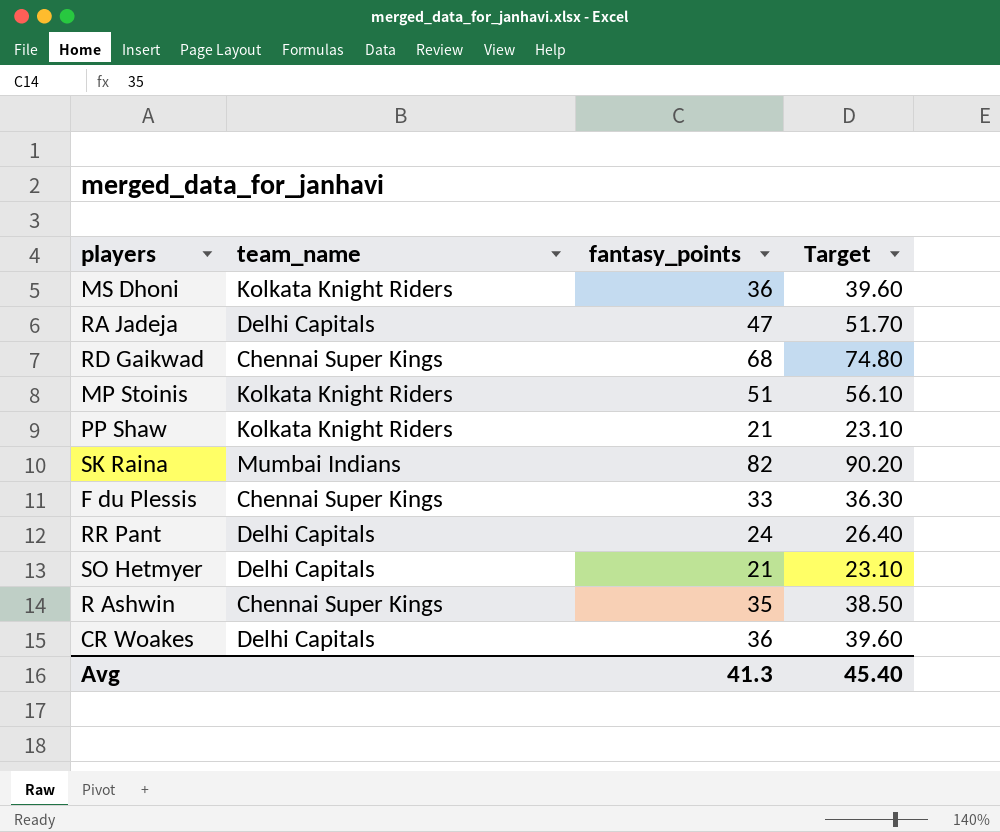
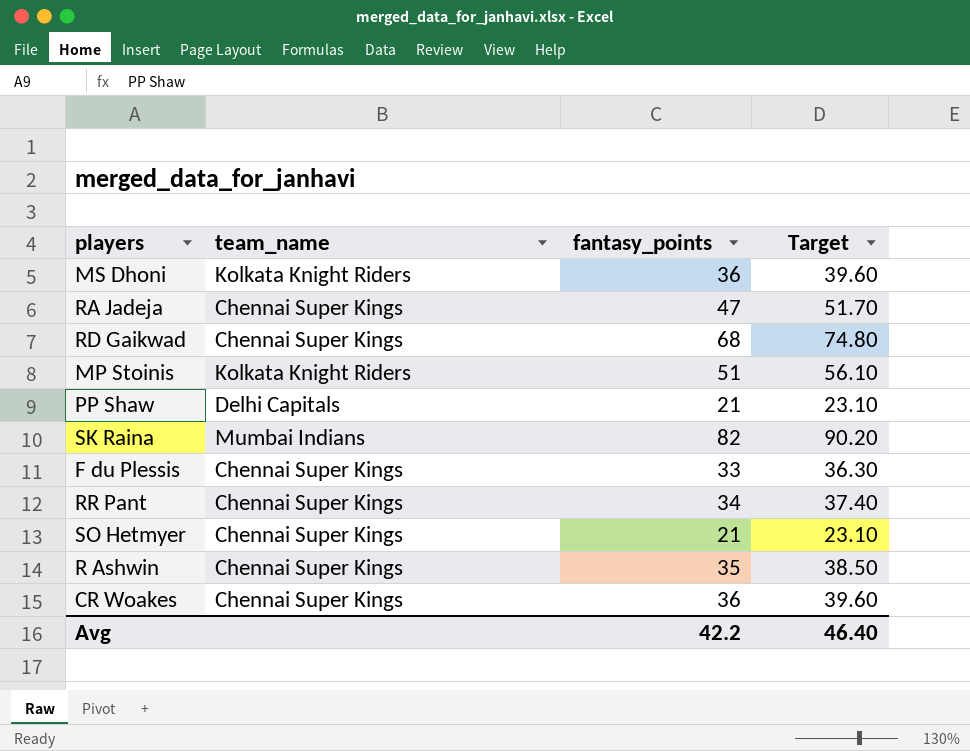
RA Jadeja | team_name: Delhi Capitals -> Chennai Super Kings
PP Shaw | team_name: Kolkata Knight Riders -> Delhi Capitals
RR Pant | team_name: Delhi Capitals -> Chennai Super Kings
RR Pant | fantasy_points: 24 -> 34
RR Pant | Target: 26.40 -> 37.40
SO Hetmyer | team_name: Delhi Capitals -> Chennai Super Kings
CR Woakes | team_name: Delhi Capitals -> Chennai Super Kings
Avg | fantasy_points: 41.3 -> 42.2
Avg | Target: 45.40 -> 46.40

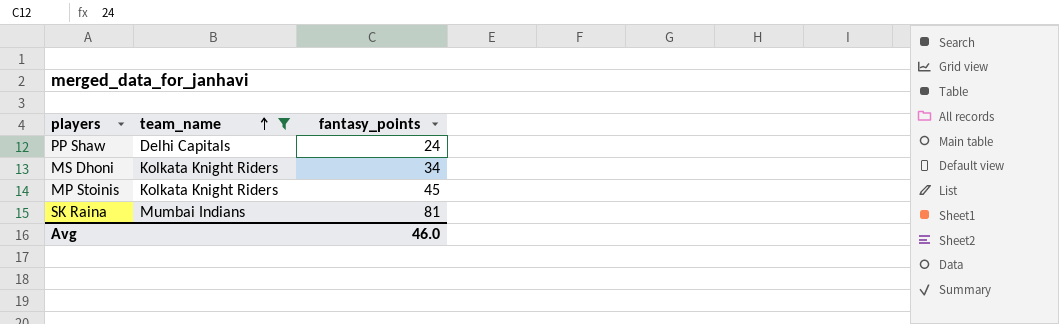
filter: none -> team_name != Chennai Super Kings
row order: none -> team_name ascending
column Target | formula: [fantasy_points] * 1.1 -> none
PP Shaw | fantasy_points: 21 -> 24
MS Dhoni | fantasy_points: 36 -> 34
MP Stoinis | fantasy_points: 51 -> 45
SK Raina | fantasy_points: 82 -> 81
Avg | fantasy_points: 42.2 -> 46.0

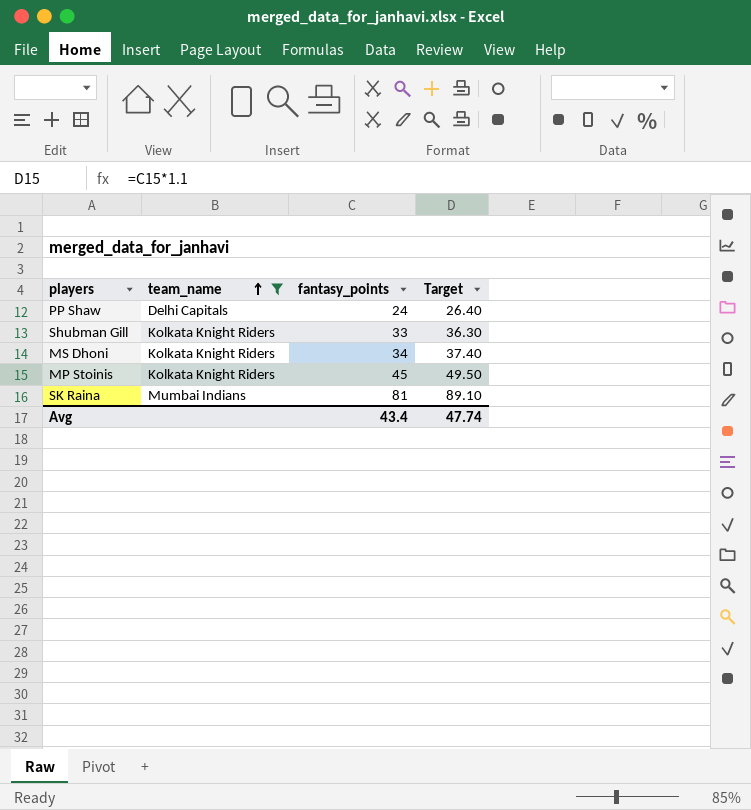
column Target | formula: none -> [fantasy_points] * 1.1
row Shubman Gill: none -> Kolkata Knight Riders | 33 | 36.30
Avg | fantasy_points: 46.0 -> 43.4

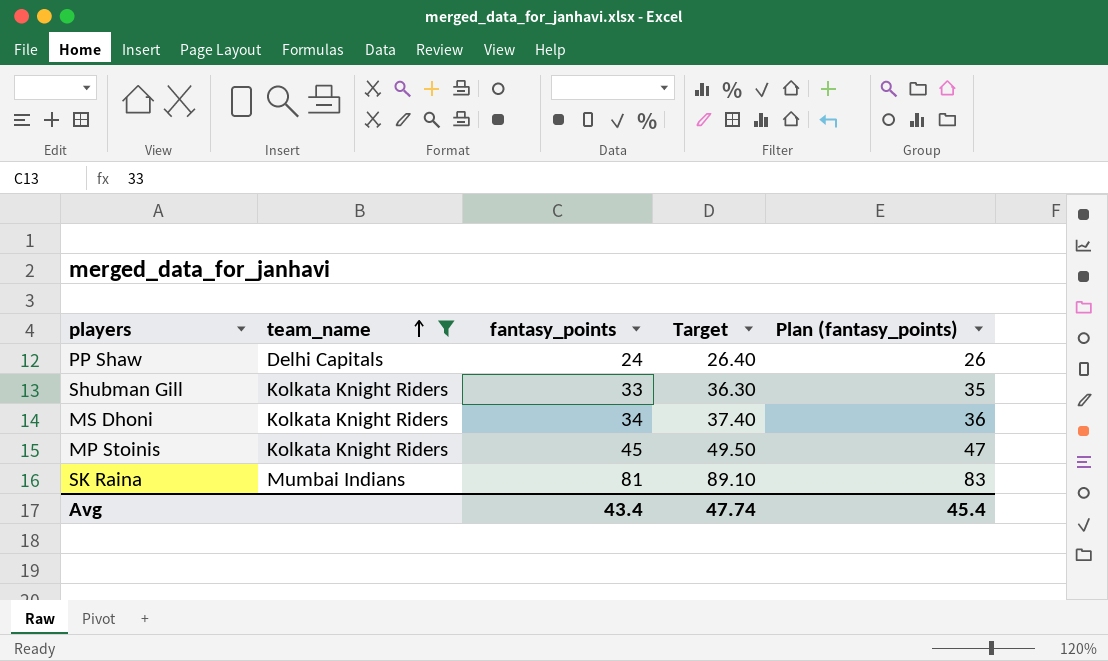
column Plan (fantasy_points) | formula: none -> [fantasy_points] + 2

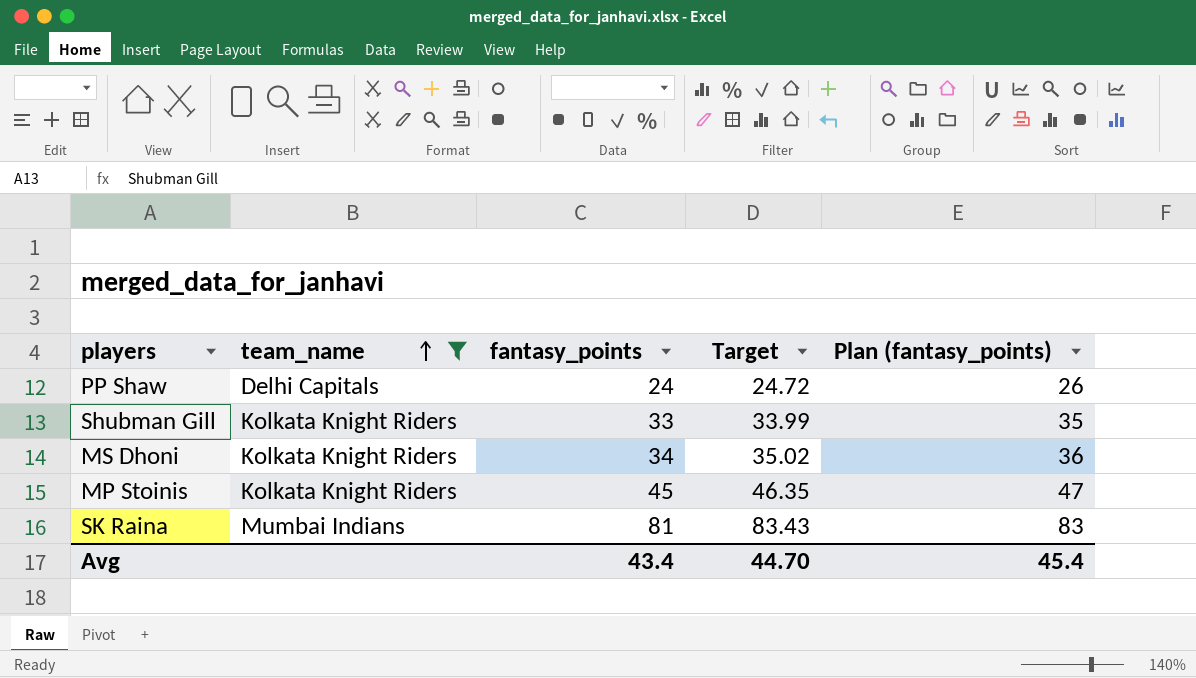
column Target | formula: [fantasy_points] * 1.1 -> [fantasy_points] * 1.03
Avg | Target: 47.74 -> 44.70

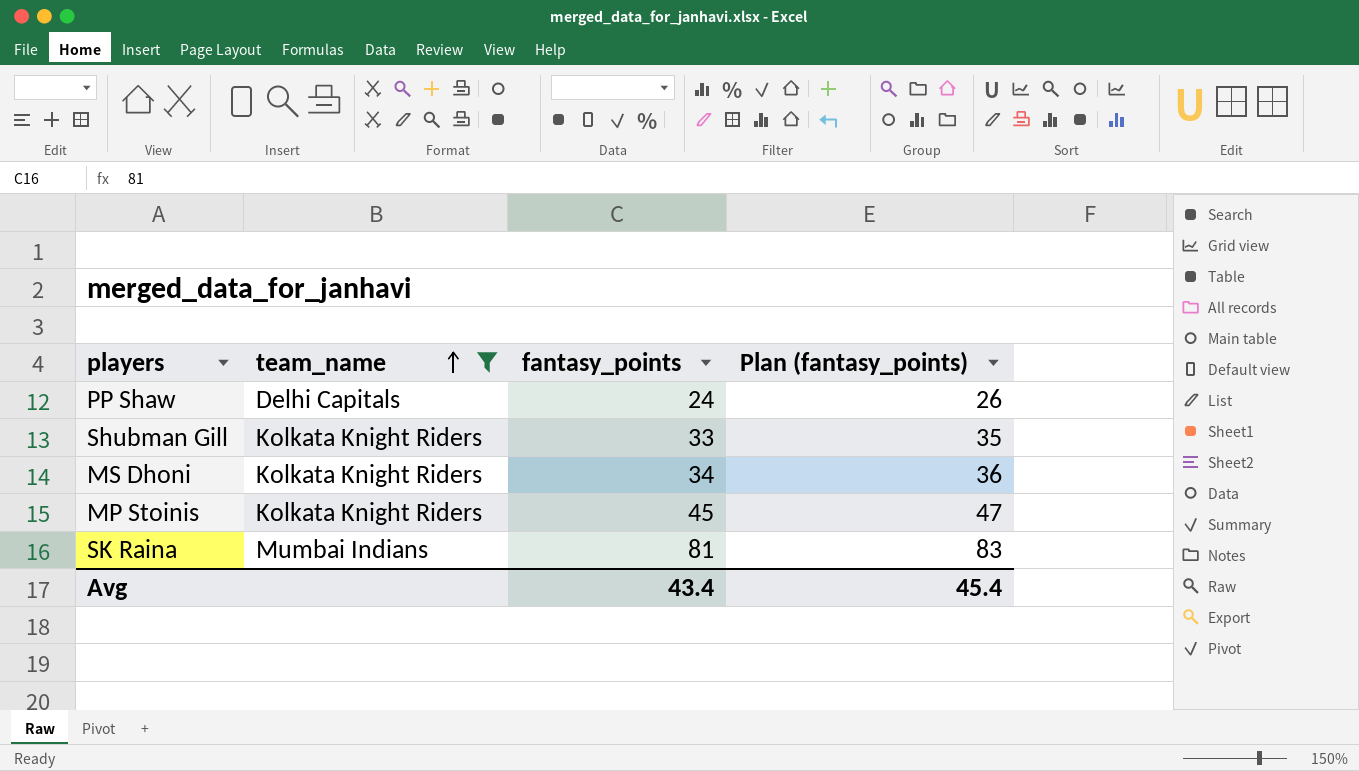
column Target | formula: [fantasy_points] * 1.03 -> none

